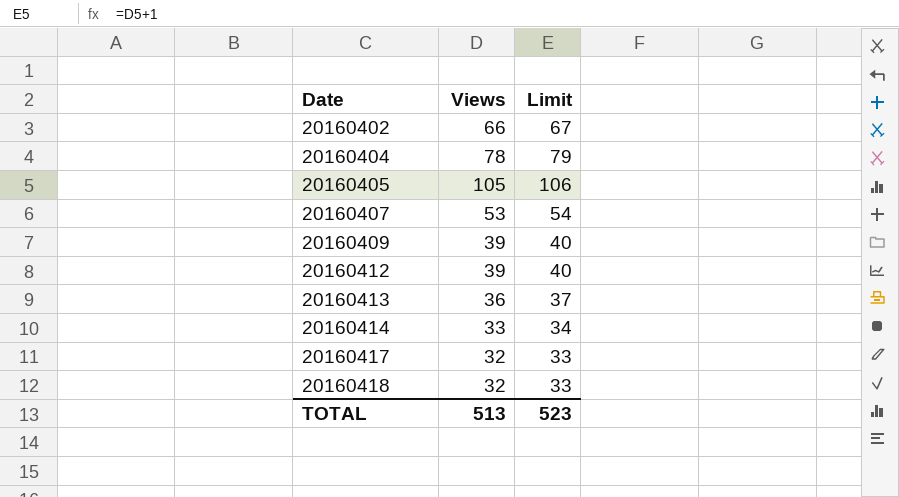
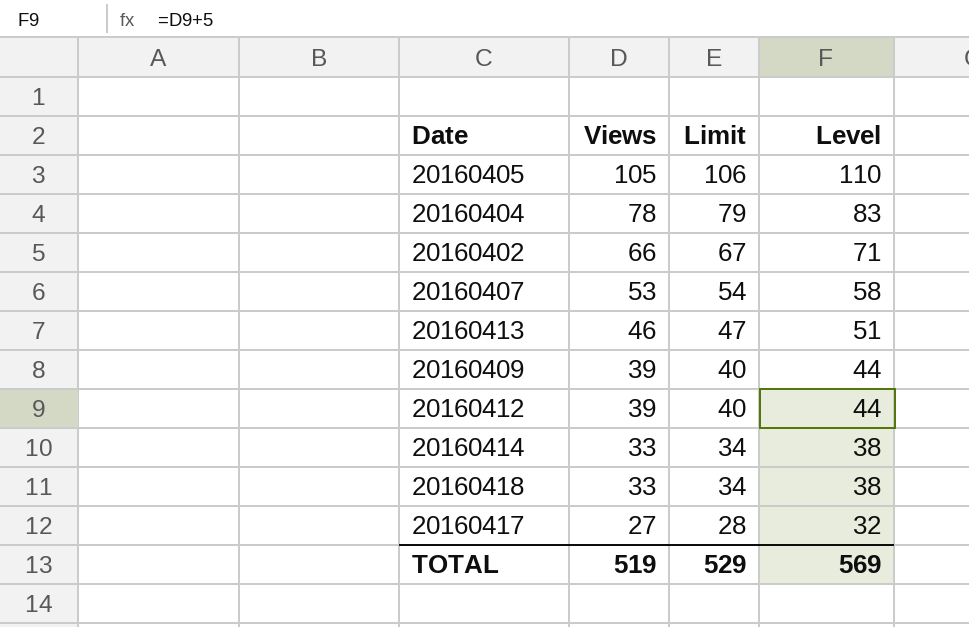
row order: Date ascending -> Views descending
column Level | formula: none -> [Views] + 5
20160413 | Views: 36 -> 46
20160413 | Limit: 37 -> 47
20160418 | Views: 32 -> 33
20160418 | Limit: 33 -> 34
20160417 | Views: 32 -> 27
20160417 | Limit: 33 -> 28
TOTAL | Views: 513 -> 519
TOTAL | Limit: 523 -> 529

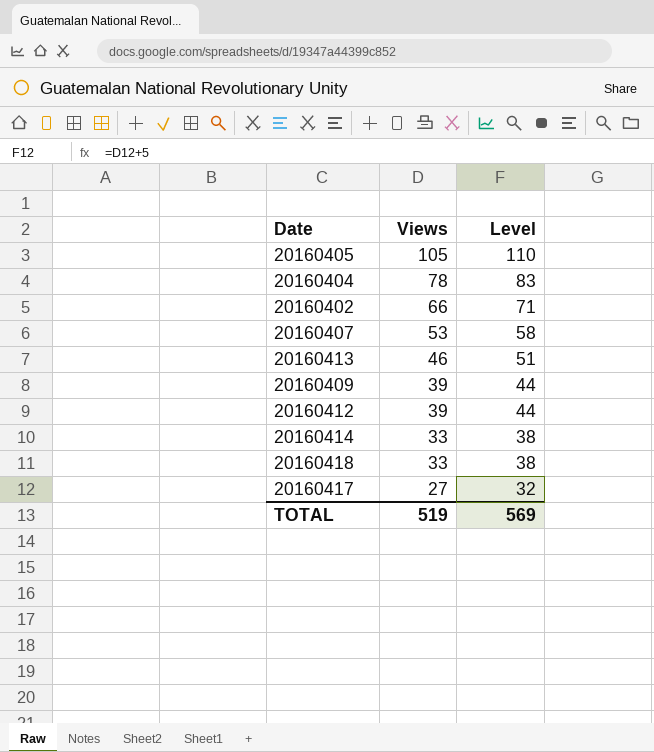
column Limit | formula: [Views] + 1 -> none

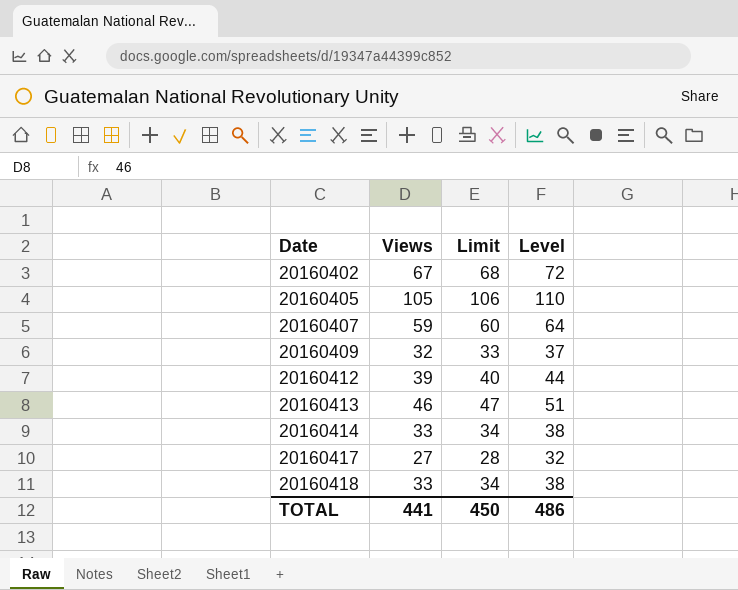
row order: Views descending -> Date ascending
column Limit | formula: none -> [Views] + 1
row 20160404: 78 | 83 -> none
20160402 | Views: 66 -> 67
20160402 | Level: 71 -> 72
20160407 | Views: 53 -> 59
20160407 | Level: 58 -> 64
20160409 | Views: 39 -> 32
20160409 | Level: 44 -> 37
TOTAL | Views: 519 -> 441
TOTAL | Level: 569 -> 486

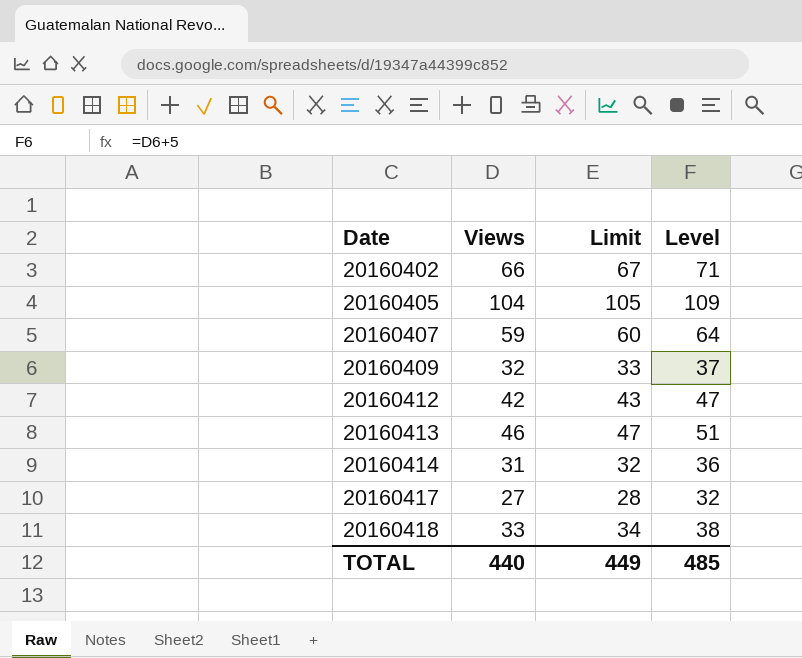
20160402 | Views: 67 -> 66
20160402 | Limit: 68 -> 67
20160402 | Level: 72 -> 71
20160405 | Views: 105 -> 104
20160405 | Limit: 106 -> 105
20160405 | Level: 110 -> 109
20160412 | Views: 39 -> 42
20160412 | Limit: 40 -> 43
20160412 | Level: 44 -> 47
20160414 | Views: 33 -> 31
20160414 | Limit: 34 -> 32
20160414 | Level: 38 -> 36
TOTAL | Views: 441 -> 440
TOTAL | Limit: 450 -> 449
TOTAL | Level: 486 -> 485

